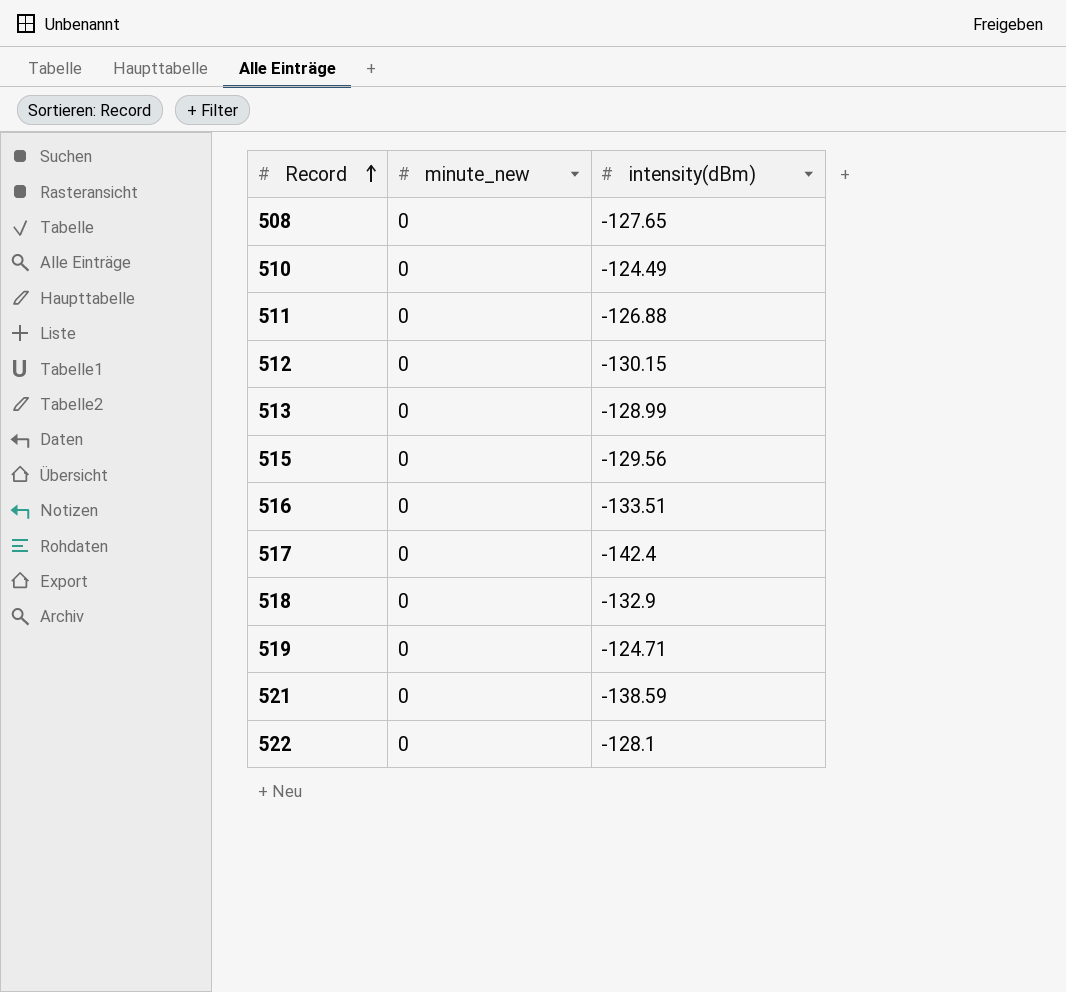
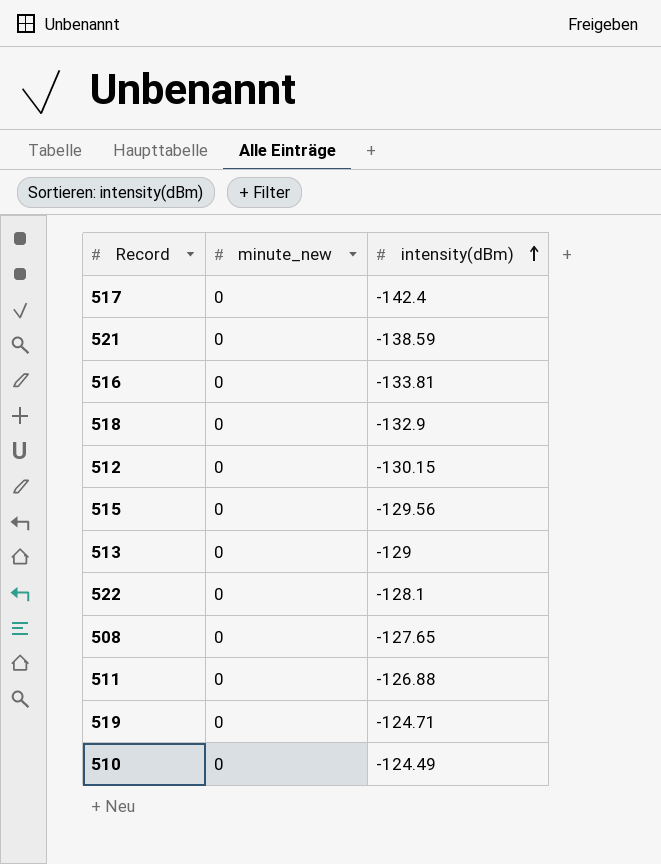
row order: Record ascending -> intensity(dBm) ascending
516 | intensity(dBm): -133.51 -> -133.81
513 | intensity(dBm): -128.99 -> -129

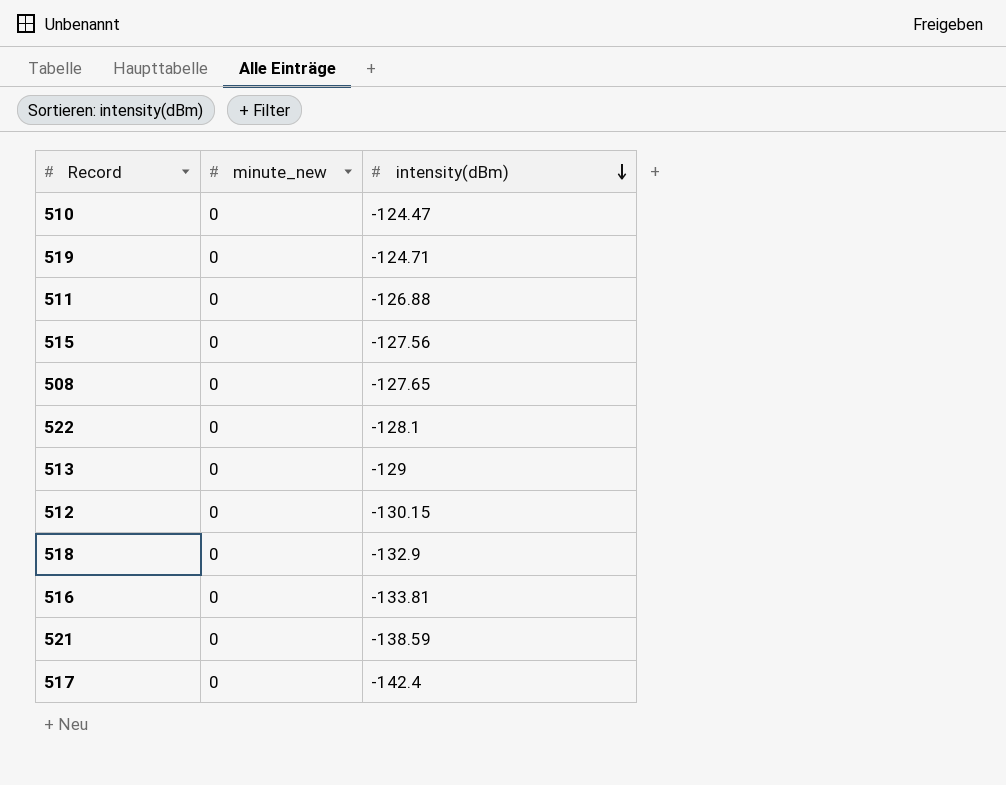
row order: intensity(dBm) ascending -> intensity(dBm) descending
510 | intensity(dBm): -124.49 -> -124.47
515 | intensity(dBm): -129.56 -> -127.56

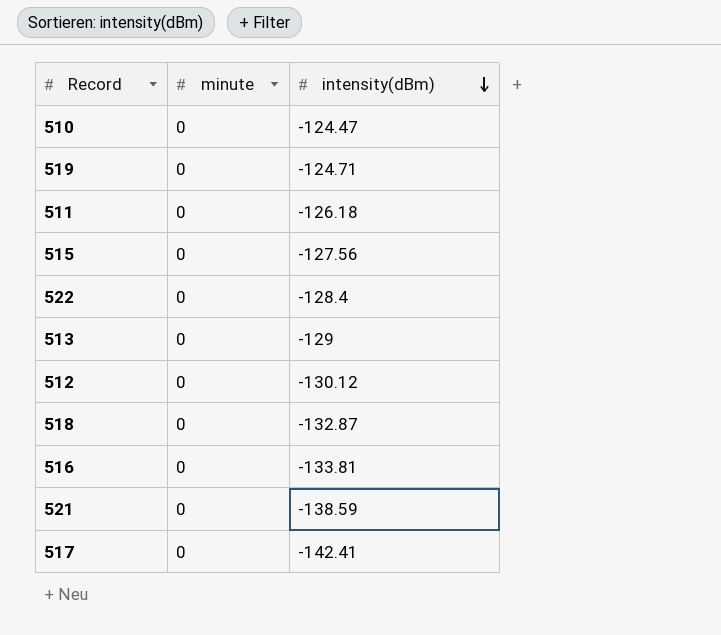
column name: minute_new -> minute
row 508: 0 | -127.65 -> none
511 | intensity(dBm): -126.88 -> -126.18
522 | intensity(dBm): -128.1 -> -128.4
512 | intensity(dBm): -130.15 -> -130.12
518 | intensity(dBm): -132.9 -> -132.87
517 | intensity(dBm): -142.4 -> -142.41

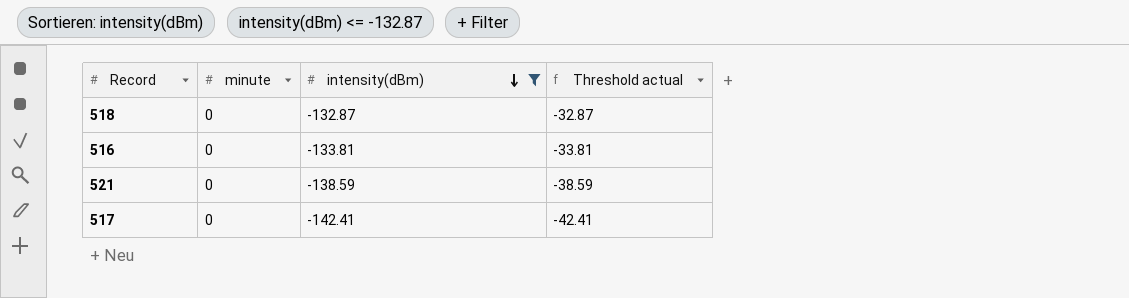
filter: none -> intensity(dBm) <= -132.87
column Threshold actual | formula: none -> [intensity(dBm)] + 100

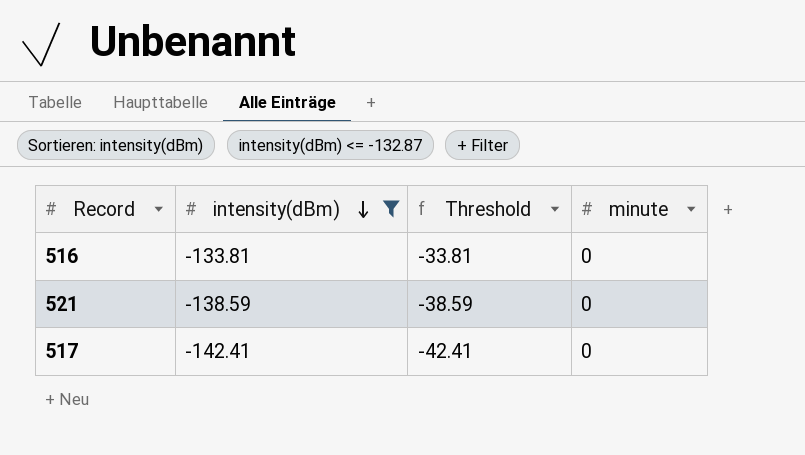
column name: Threshold actual -> Threshold
column minute | position: 2 -> 4
row 518: 0 | -132.87 | -32.87 -> none

